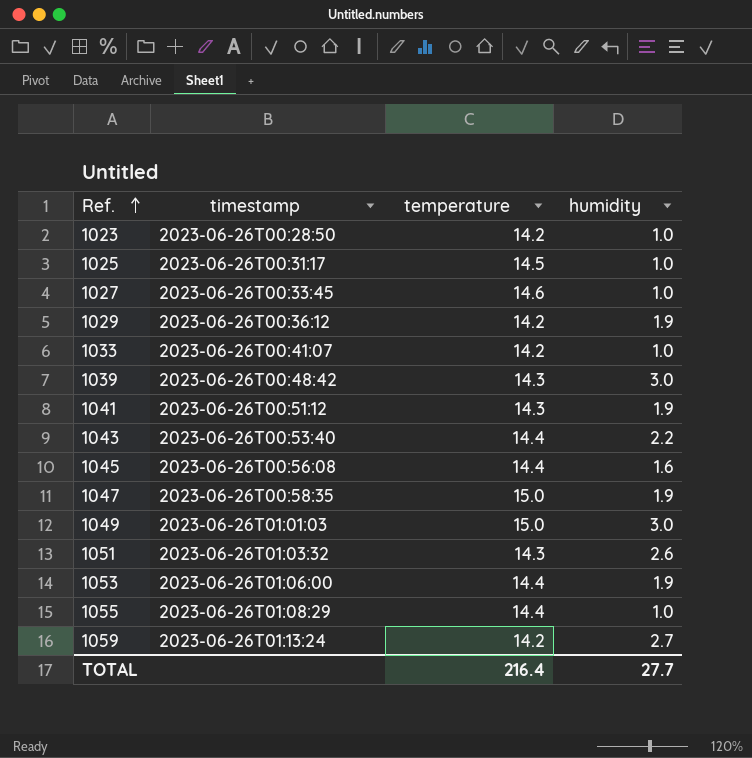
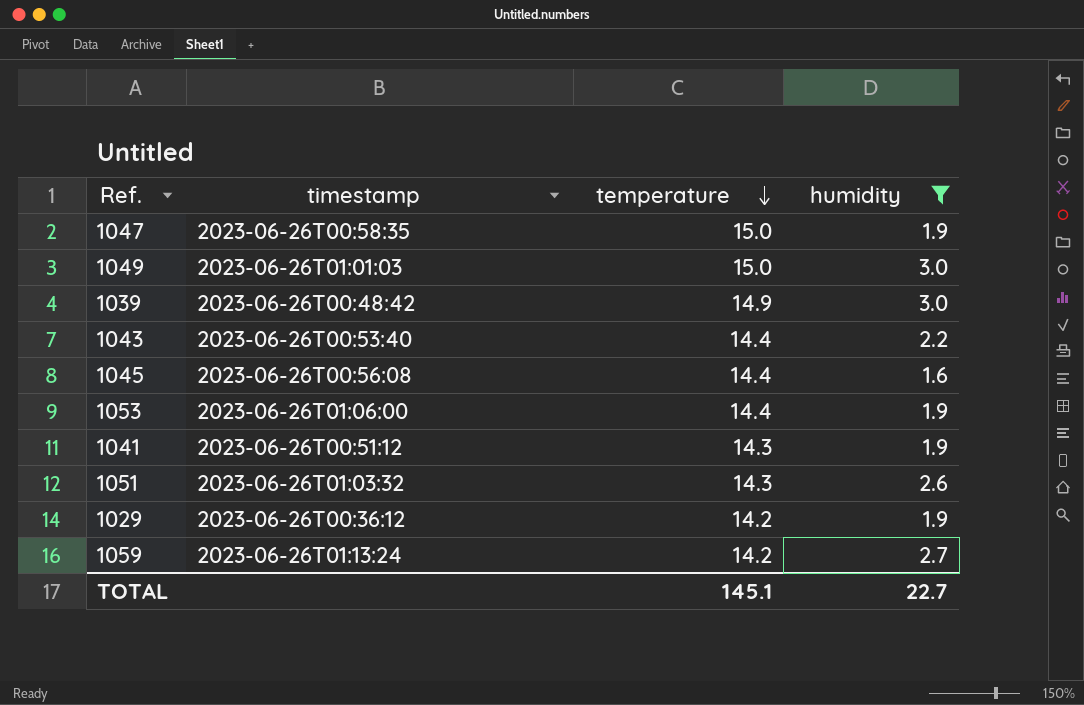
filter: none -> humidity != 1.0
row order: Ref. ascending -> temperature descending
1039 | temperature: 14.3 -> 14.9
TOTAL | temperature: 216.4 -> 145.1
TOTAL | humidity: 27.7 -> 22.7

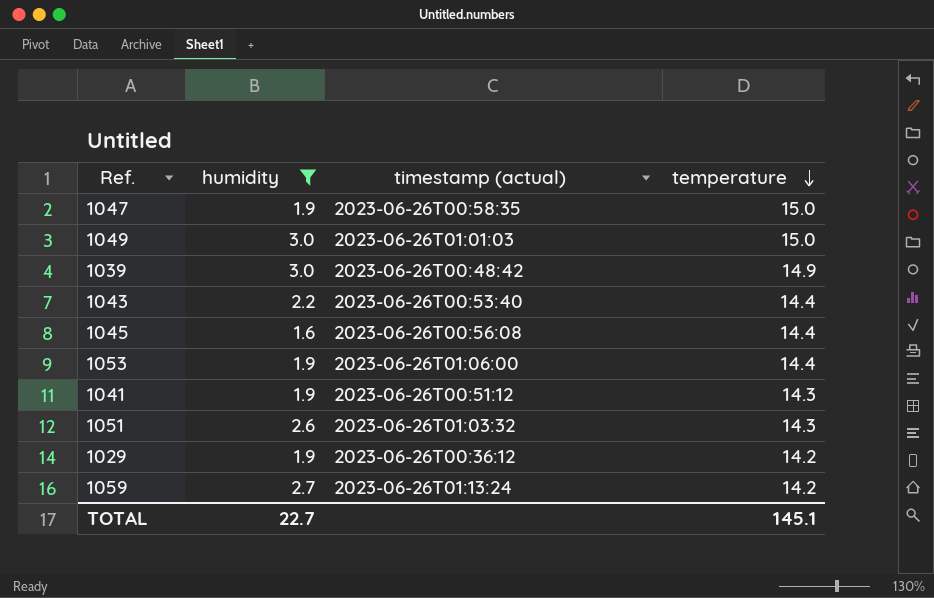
column humidity | position: 4 -> 2
column name: timestamp -> timestamp (actual)

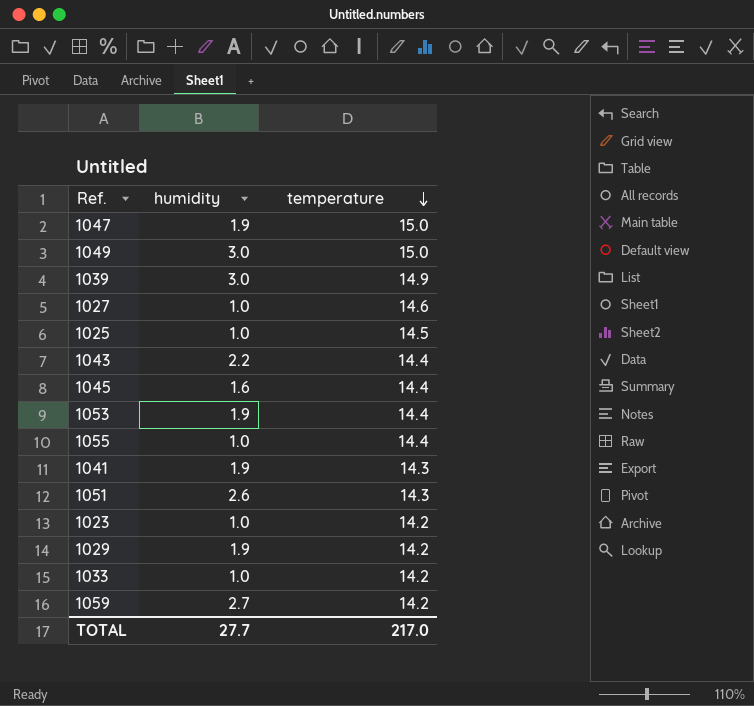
filter: humidity != 1.0 -> none
column timestamp (actual) | position: 3 -> none
TOTAL | humidity: 22.7 -> 27.7
TOTAL | temperature: 145.1 -> 217.0

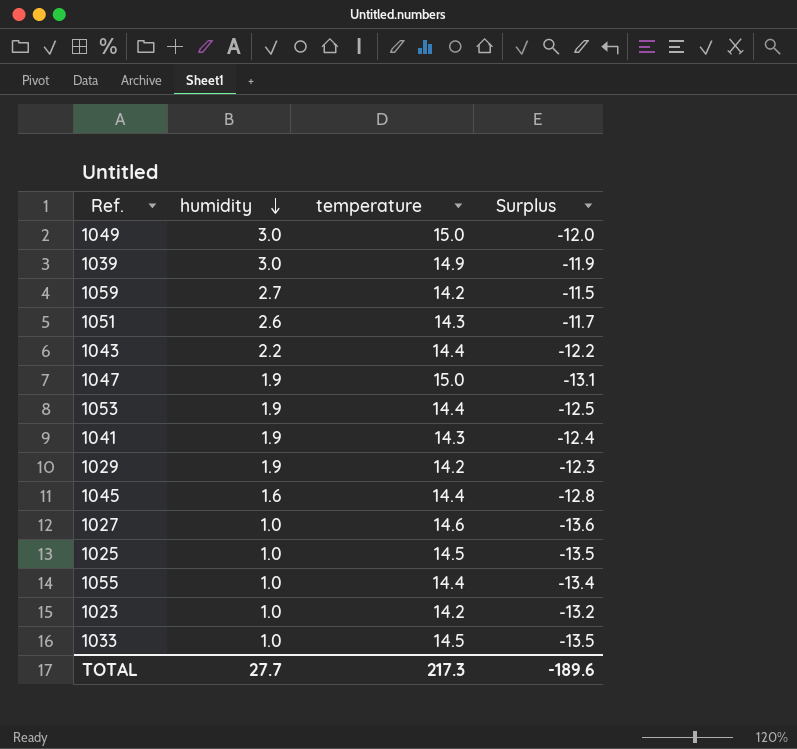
row order: temperature descending -> humidity descending
column Surplus | formula: none -> [humidity] - [temperature]
1033 | temperature: 14.2 -> 14.5
TOTAL | temperature: 217.0 -> 217.3

